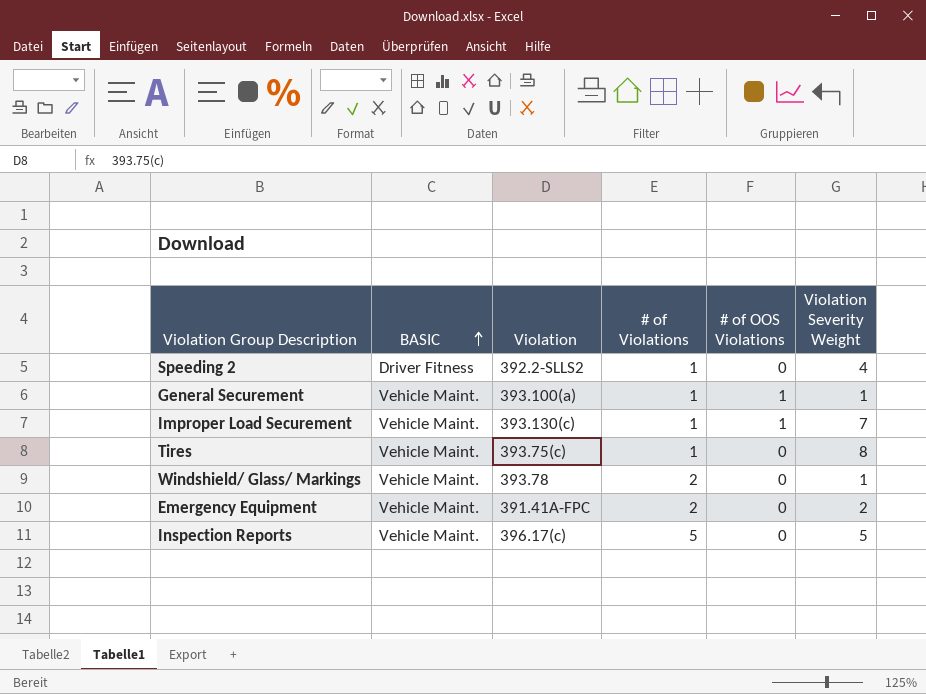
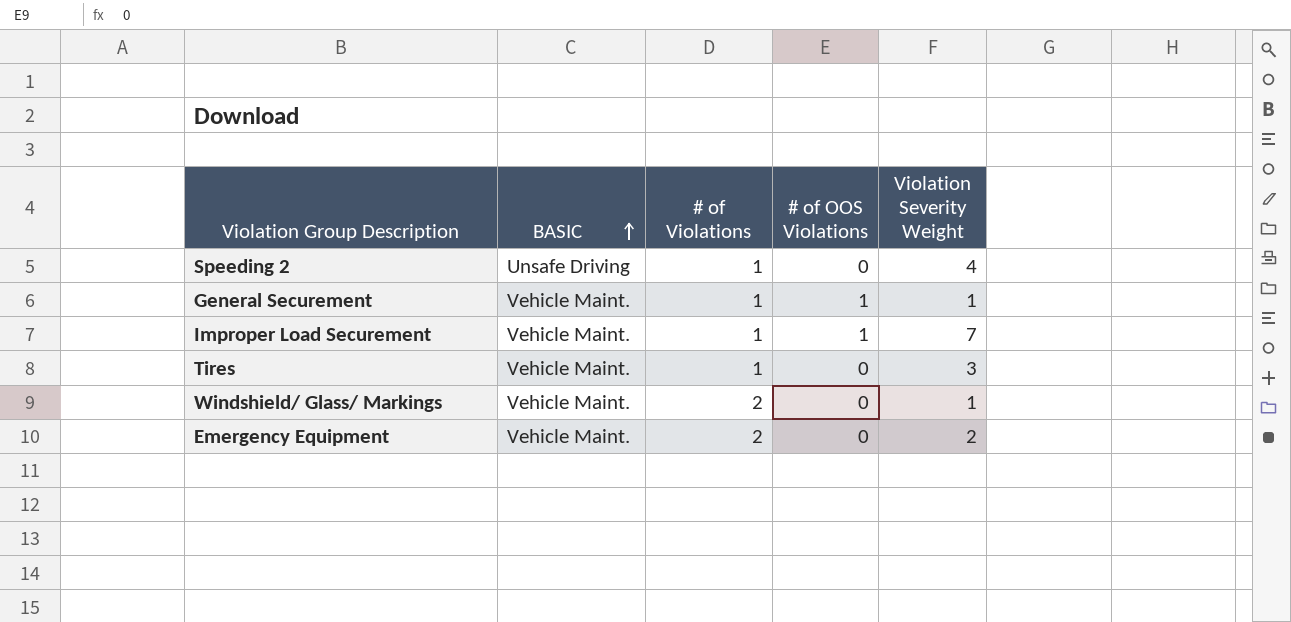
column Violation | position: 3 -> none
row Inspection Reports: Vehicle Maint. | 396.17(c) | 5 | 0 | 5 -> none
Speeding 2 | BASIC: Driver Fitness -> Unsafe Driving
Tires | Violation Severity Weight: 8 -> 3

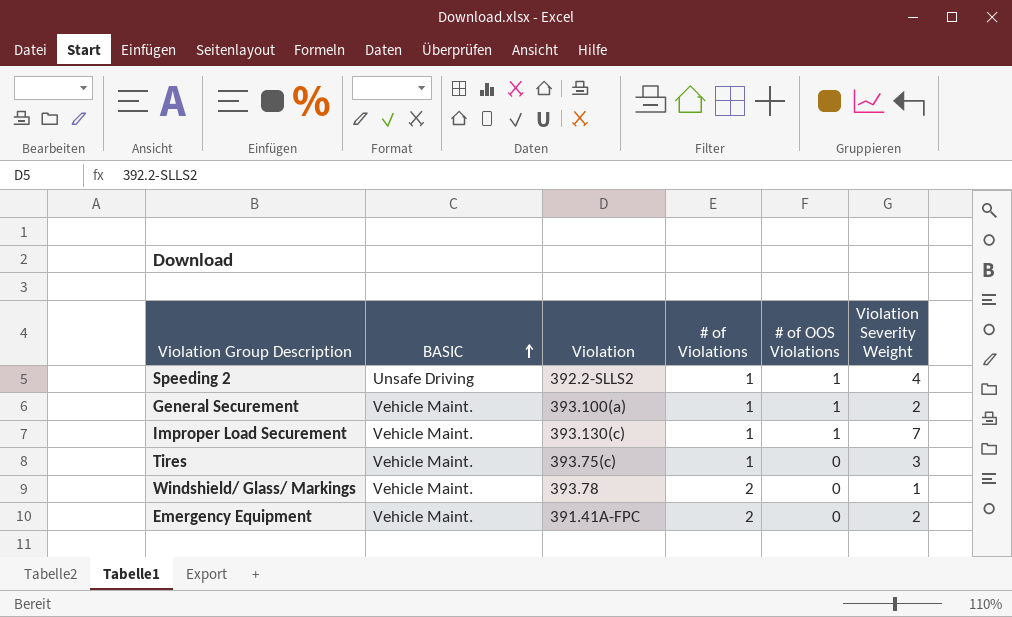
column Violation | position: none -> 3
Speeding 2 | # of OOS Violations: 0 -> 1
General Securement | Violation Severity Weight: 1 -> 2

